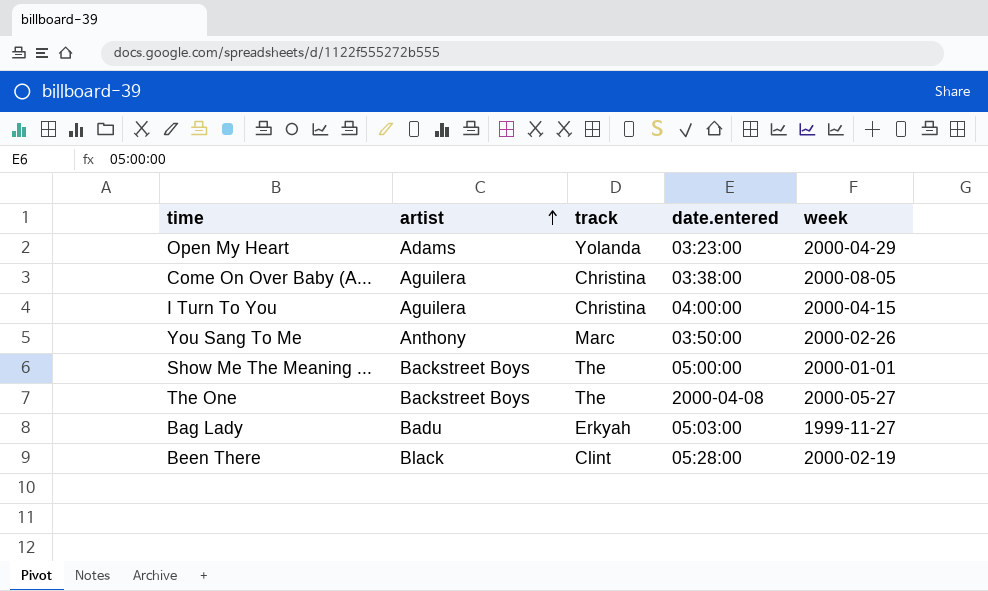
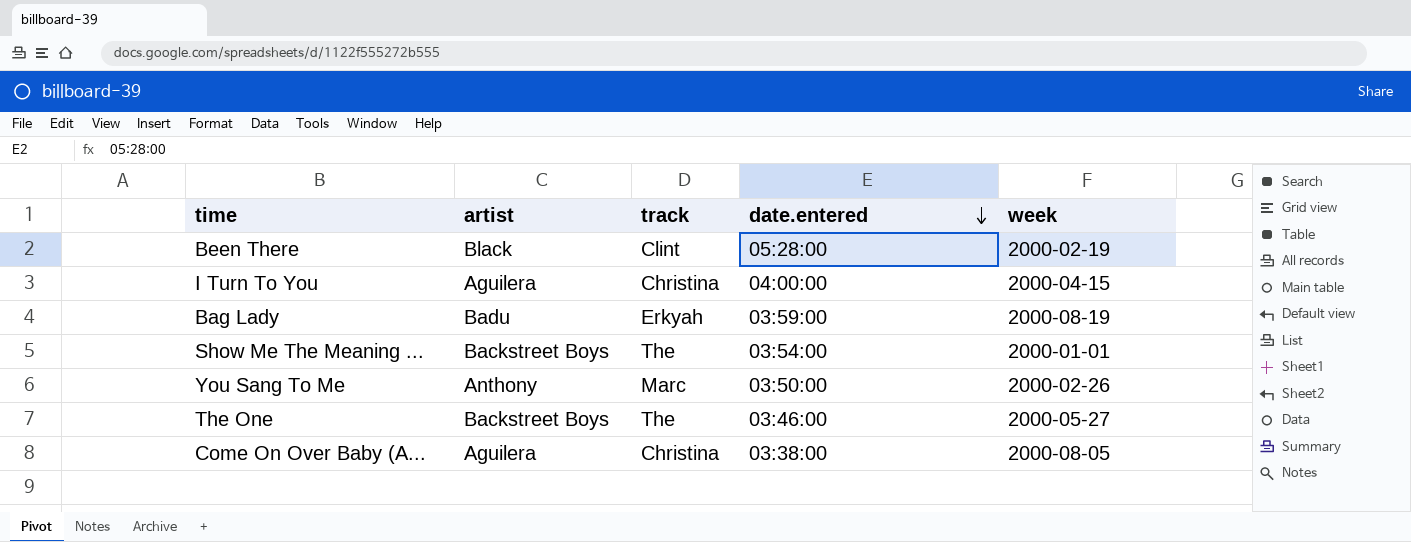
row order: artist ascending -> date.entered descending
row Open My Heart: Adams | Yolanda | 03:23:00 | 2000-04-29 -> none
Bag Lady | date.entered: 05:03:00 -> 03:59:00
Bag Lady | week: 1999-11-27 -> 2000-08-19
Show Me The Meaning ... | date.entered: 05:00:00 -> 03:54:00
The One | date.entered: 2000-04-08 -> 03:46:00

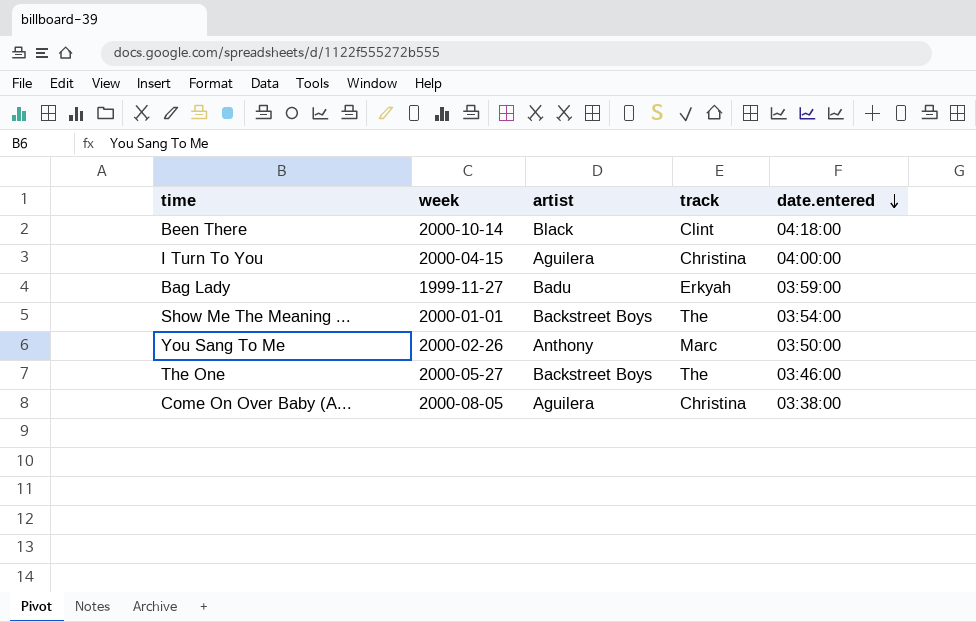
column week | position: 5 -> 2
Been There | week: 2000-02-19 -> 2000-10-14
Been There | date.entered: 05:28:00 -> 04:18:00
Bag Lady | week: 2000-08-19 -> 1999-11-27

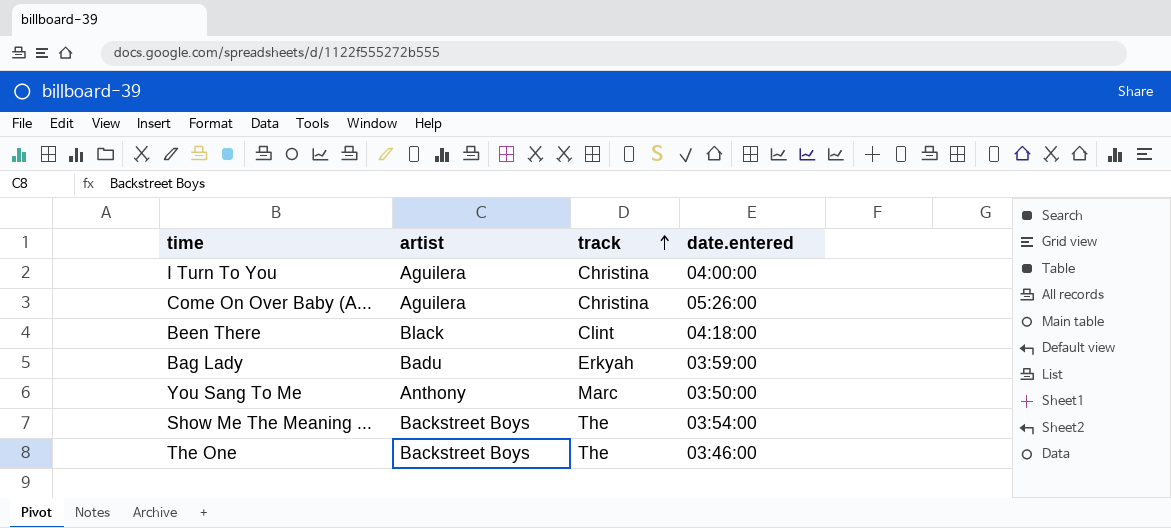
row order: date.entered descending -> track ascending
column week | position: 2 -> none
Come On Over Baby (A... | date.entered: 03:38:00 -> 05:26:00

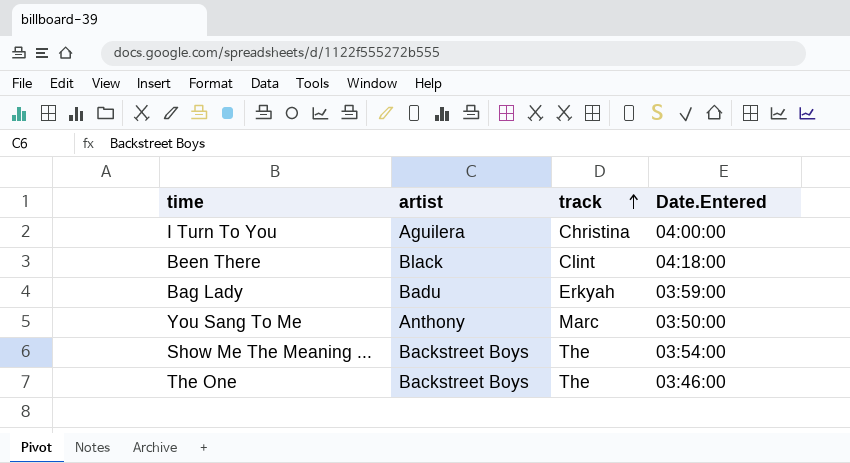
column name: date.entered -> Date.Entered
row Come On Over Baby (A...: Aguilera | Christina | 05:26:00 -> none

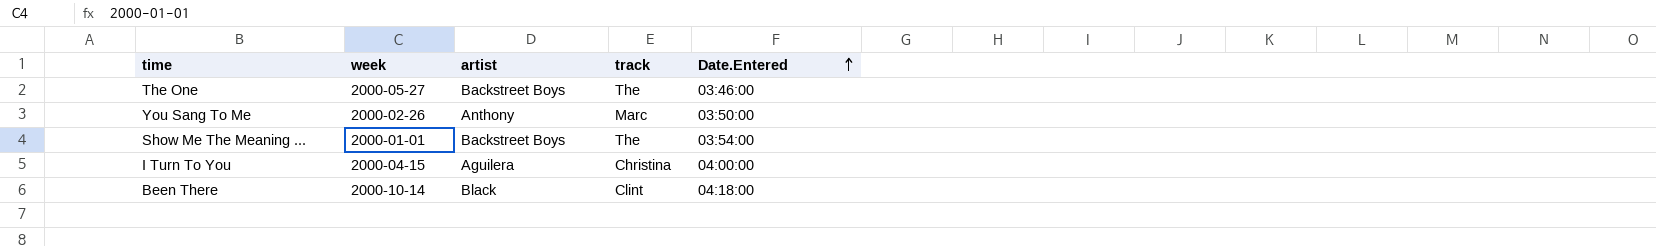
row order: track ascending -> Date.Entered ascending
column week | position: none -> 2
row Bag Lady: Badu | Erkyah | 03:59:00 -> none

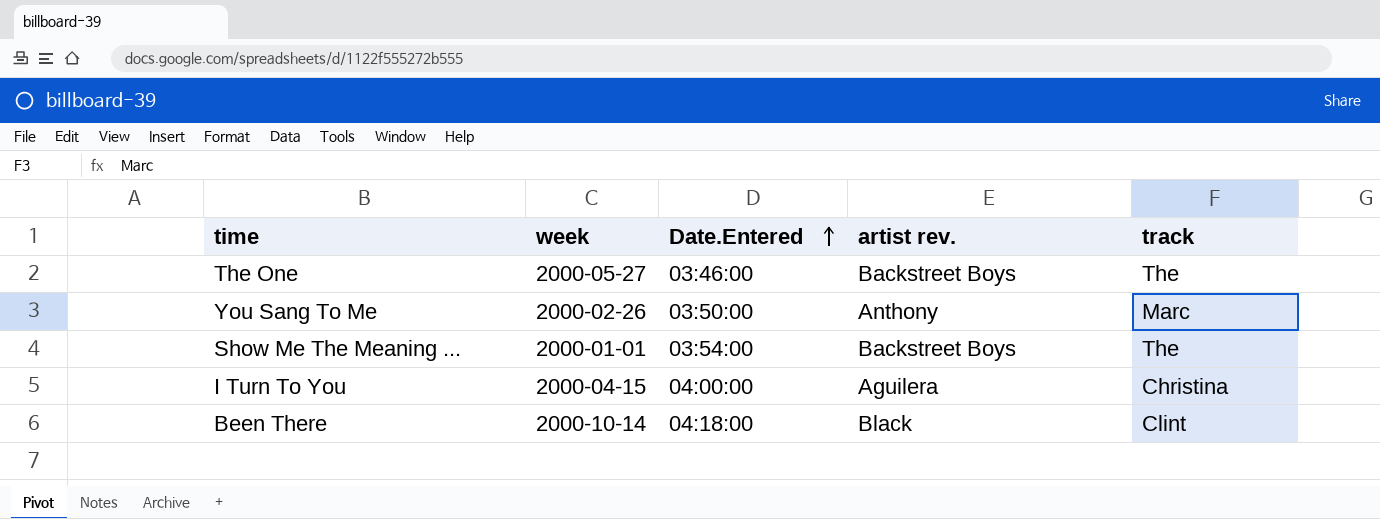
column Date.Entered | position: 5 -> 3
column name: artist -> artist rev.

